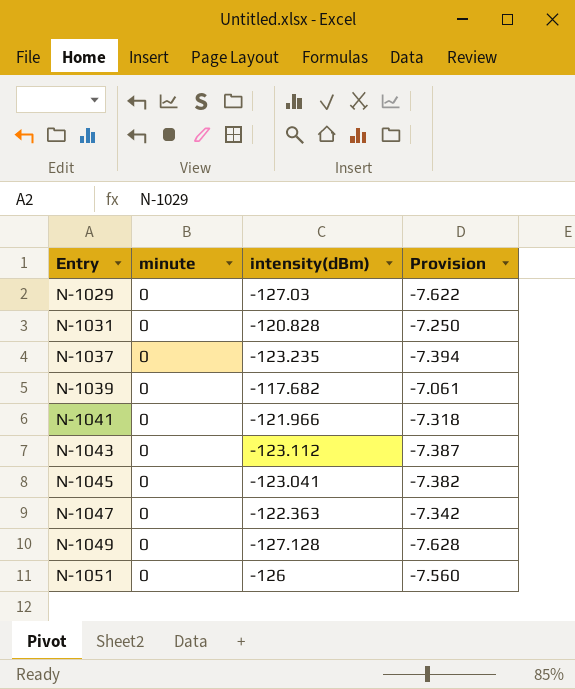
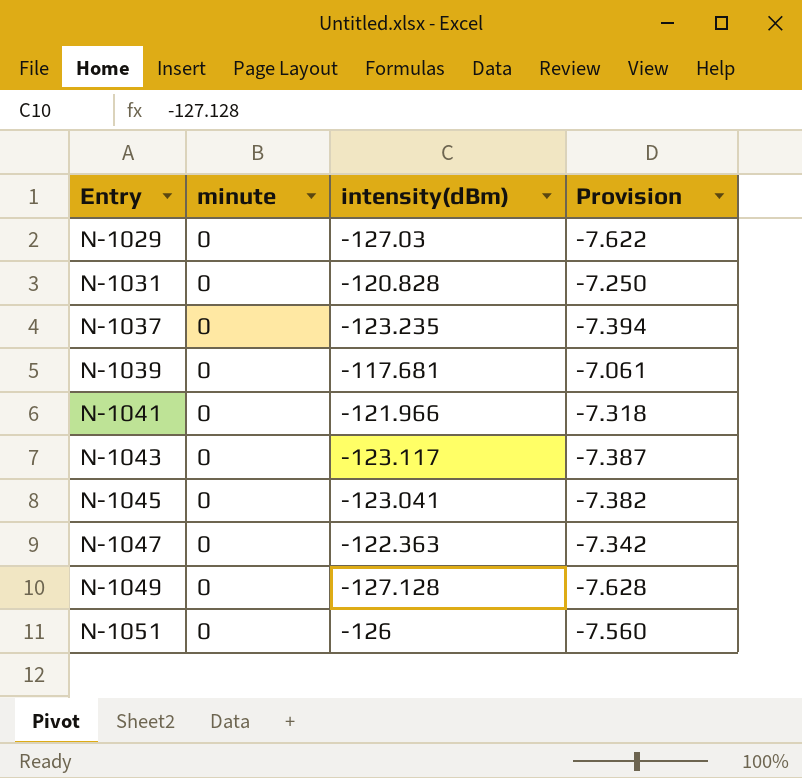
N-1039 | intensity(dBm): -117.682 -> -117.681
N-1043 | intensity(dBm): -123.112 -> -123.117

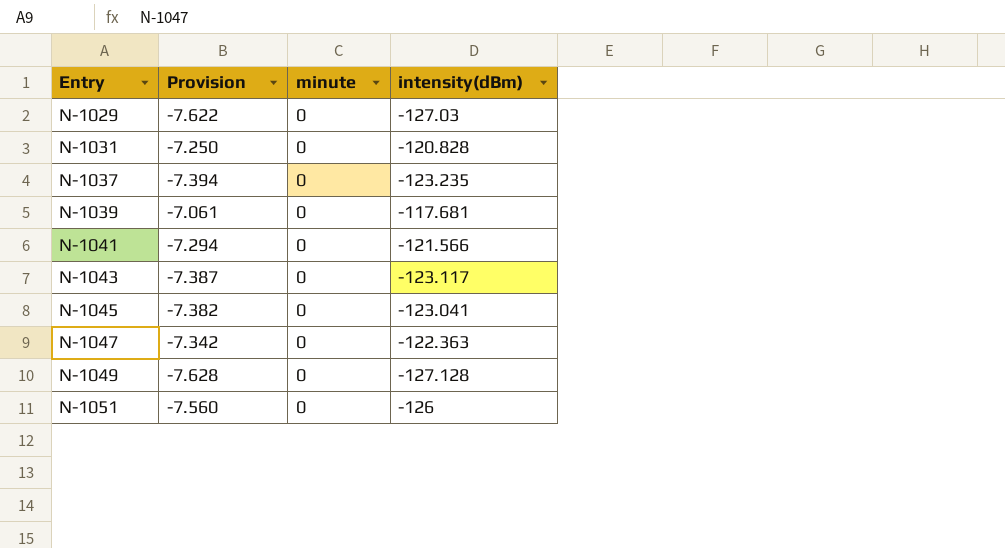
column Provision | position: 4 -> 2
N-1041 | Provision: -7.318 -> -7.294
N-1041 | intensity(dBm): -121.966 -> -121.566

